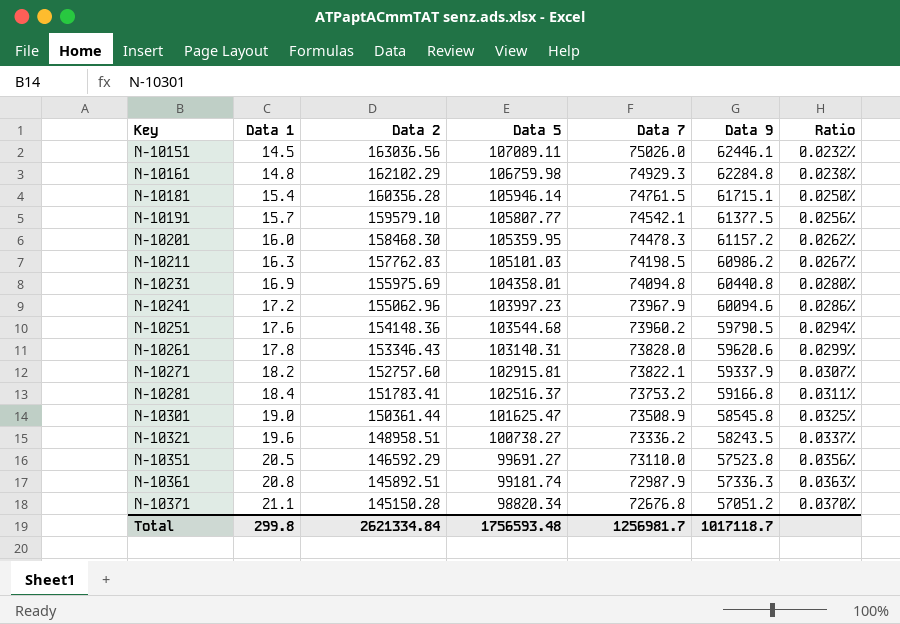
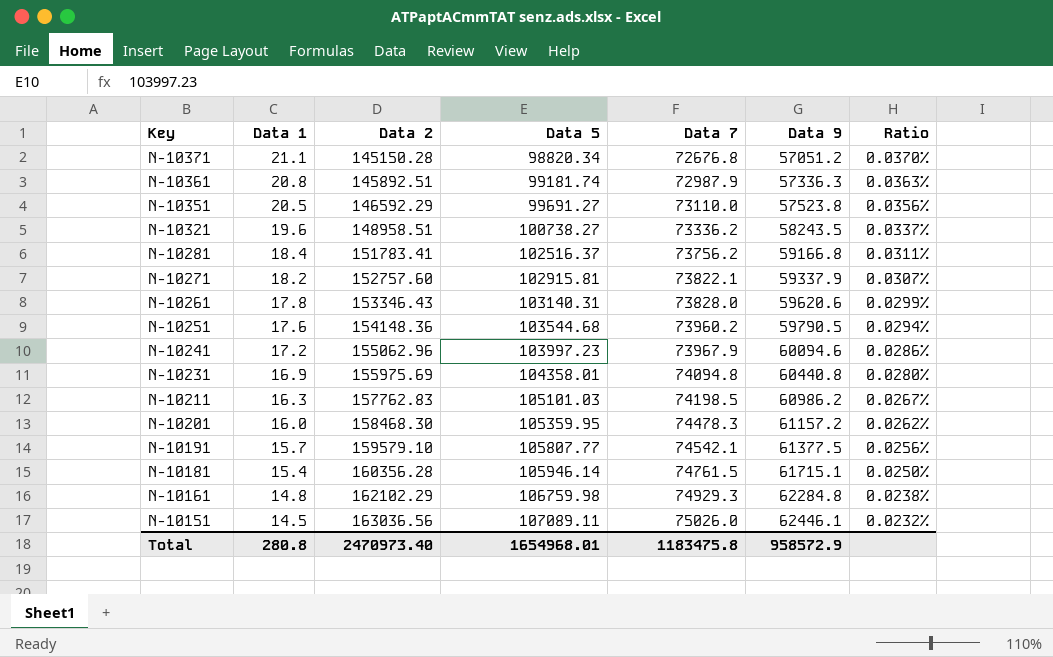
row order: Key ascending -> Key descending
row N-10301: 19.0 | 150361.44 | 101625.47 | 73508.9 | 58545.8 | 0.0325% -> none
N-10281 | Data 7: 73753.2 -> 73756.2
Total | Data 1: 299.8 -> 280.8
Total | Data 2: 2621334.84 -> 2470973.40
Total | Data 5: 1756593.48 -> 1654968.01
Total | Data 7: 1256981.7 -> 1183475.8
Total | Data 9: 1017118.7 -> 958572.9

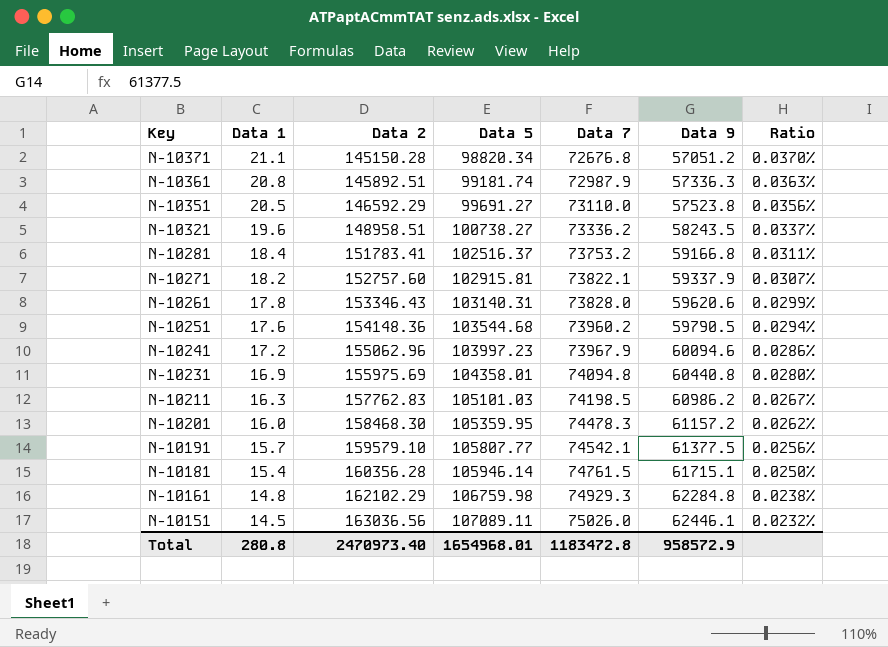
N-10281 | Data 7: 73756.2 -> 73753.2
Total | Data 7: 1183475.8 -> 1183472.8

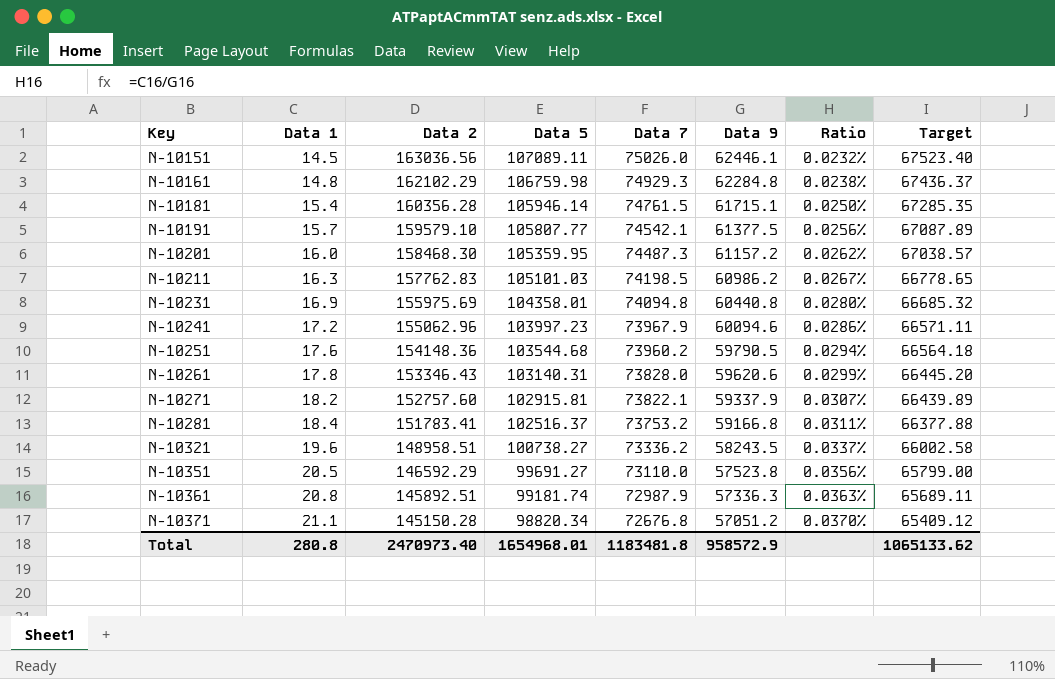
row order: Key descending -> Key ascending
column Target | formula: none -> [Data 7] * 0.9
N-10201 | Data 7: 74478.3 -> 74487.3
Total | Data 7: 1183472.8 -> 1183481.8

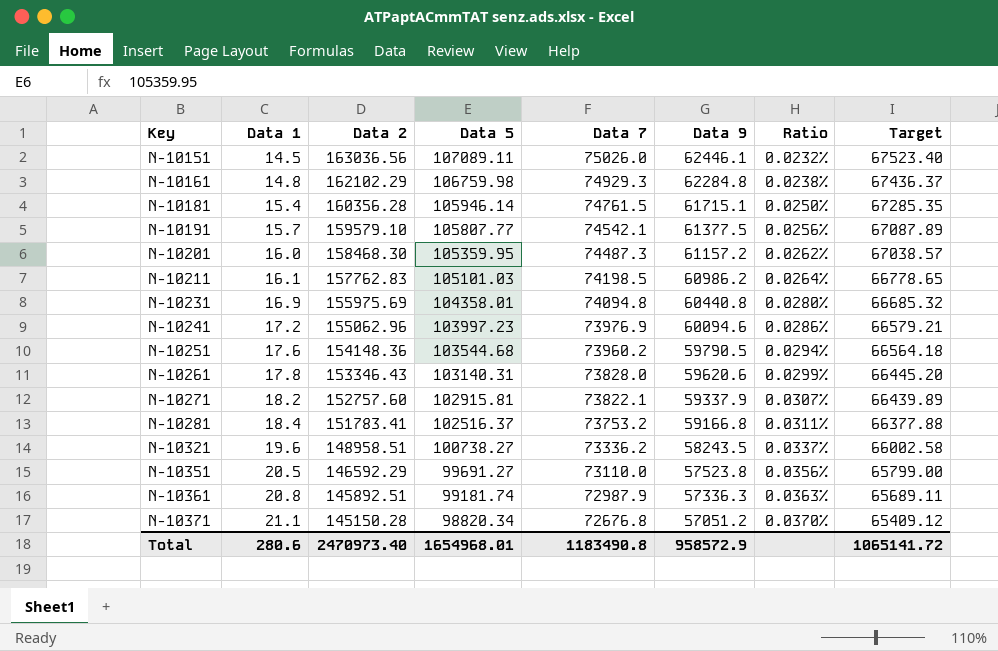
N-10211 | Data 1: 16.3 -> 16.1
N-10211 | Ratio: 0.0267% -> 0.0264%
N-10241 | Data 7: 73967.9 -> 73976.9
N-10241 | Target: 66571.11 -> 66579.21
Total | Data 1: 280.8 -> 280.6
Total | Data 7: 1183481.8 -> 1183490.8
Total | Target: 1065133.62 -> 1065141.72

